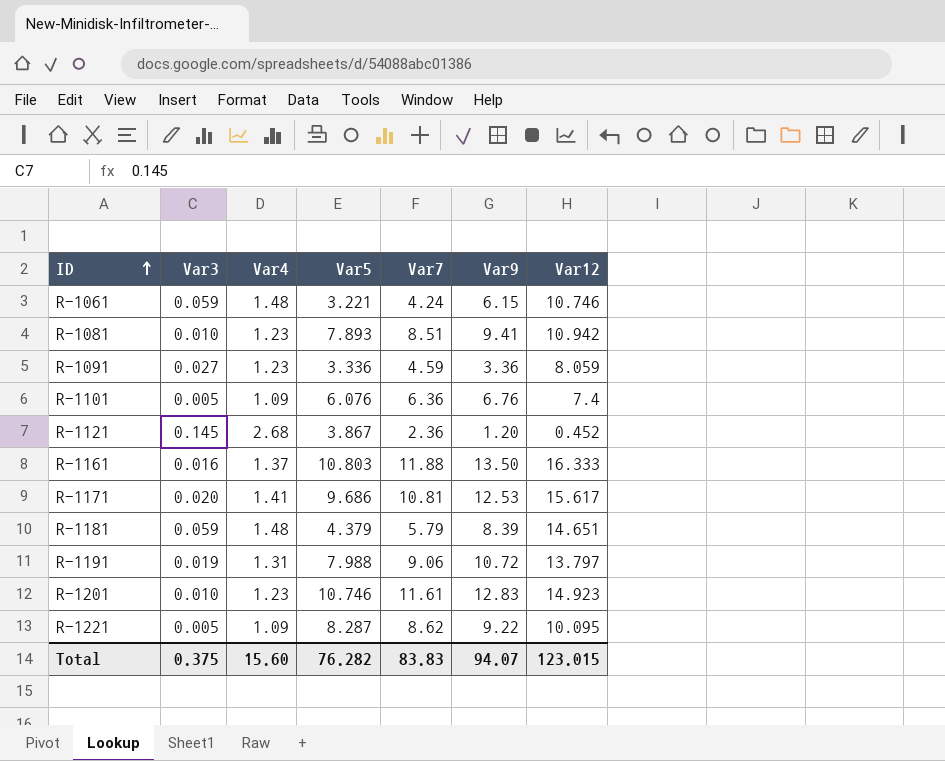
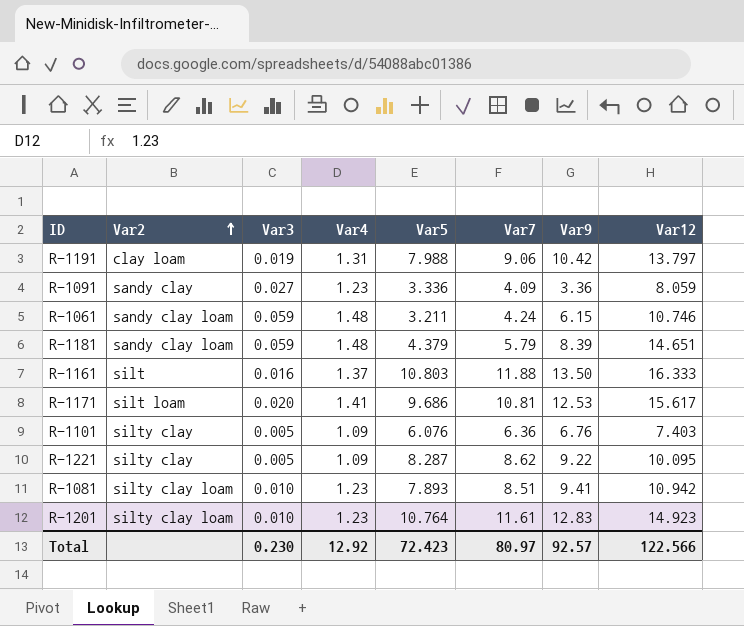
row order: ID ascending -> Var2 ascending
column Var2 | position: none -> 2
row R-1121: 0.145 | 2.68 | 3.867 | 2.36 | 1.20 | 0.452 -> none
R-1191 | Var9: 10.72 -> 10.42
R-1091 | Var7: 4.59 -> 4.09
R-1061 | Var5: 3.221 -> 3.211
R-1101 | Var12: 7.4 -> 7.403
R-1201 | Var5: 10.746 -> 10.764
Total | Var3: 0.375 -> 0.230
Total | Var4: 15.60 -> 12.92
Total | Var5: 76.282 -> 72.423
Total | Var7: 83.83 -> 80.97
Total | Var9: 94.07 -> 92.57
Total | Var12: 123.015 -> 122.566

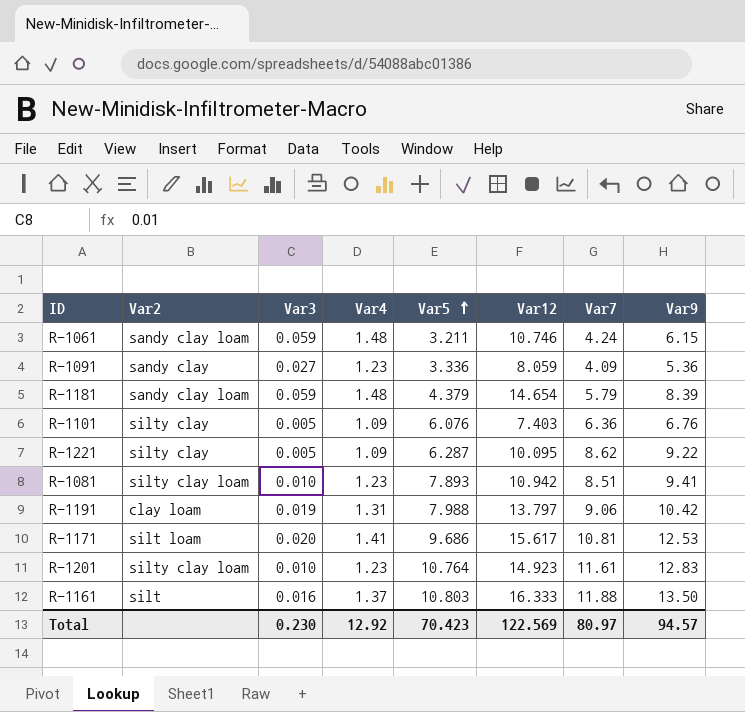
row order: Var2 ascending -> Var5 ascending
column Var12 | position: 8 -> 6
R-1091 | Var9: 3.36 -> 5.36
R-1181 | Var12: 14.651 -> 14.654
R-1221 | Var5: 8.287 -> 6.287
Total | Var5: 72.423 -> 70.423
Total | Var12: 122.566 -> 122.569
Total | Var9: 92.57 -> 94.57

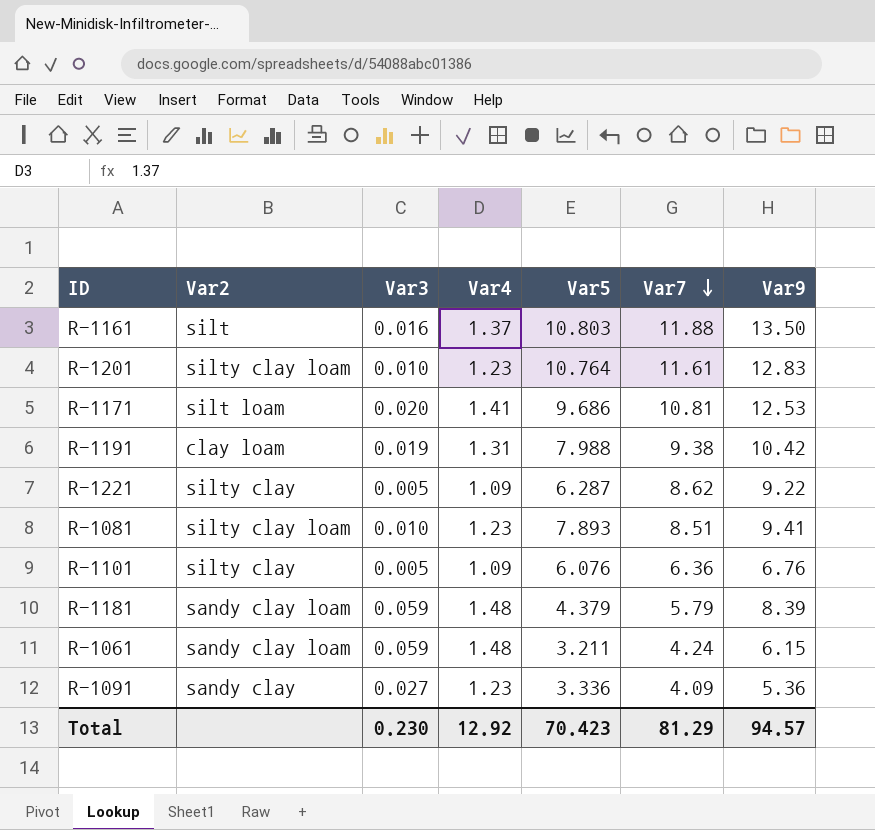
row order: Var5 ascending -> Var7 descending
column Var12 | position: 6 -> none
R-1191 | Var7: 9.06 -> 9.38
Total | Var7: 80.97 -> 81.29

